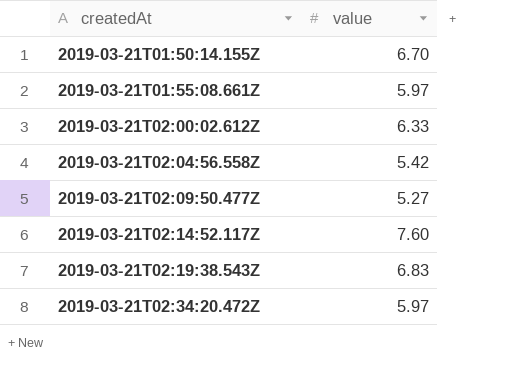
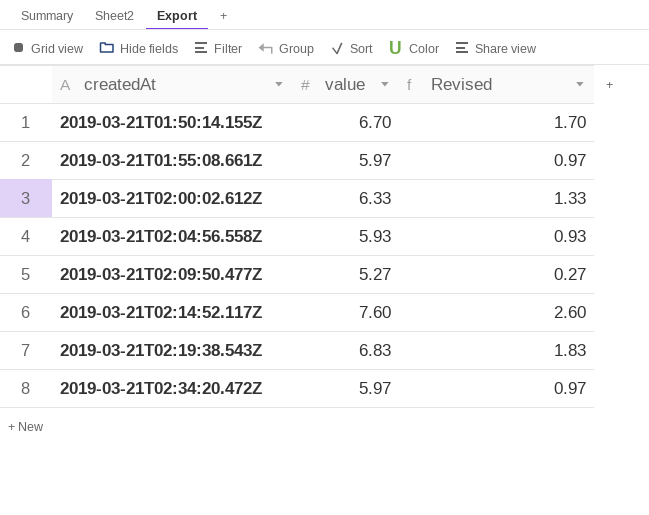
column Revised | formula: none -> [value] - 5
2019-03-21T02:04:56.558Z | value: 5.42 -> 5.93

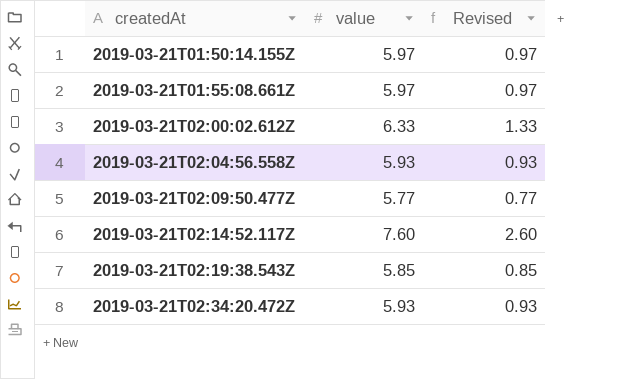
2019-03-21T01:50:14.155Z | value: 6.70 -> 5.97
2019-03-21T01:50:14.155Z | Revised: 1.70 -> 0.97
2019-03-21T02:09:50.477Z | value: 5.27 -> 5.77
2019-03-21T02:09:50.477Z | Revised: 0.27 -> 0.77
2019-03-21T02:19:38.543Z | value: 6.83 -> 5.85
2019-03-21T02:19:38.543Z | Revised: 1.83 -> 0.85
2019-03-21T02:34:20.472Z | value: 5.97 -> 5.93
2019-03-21T02:34:20.472Z | Revised: 0.97 -> 0.93

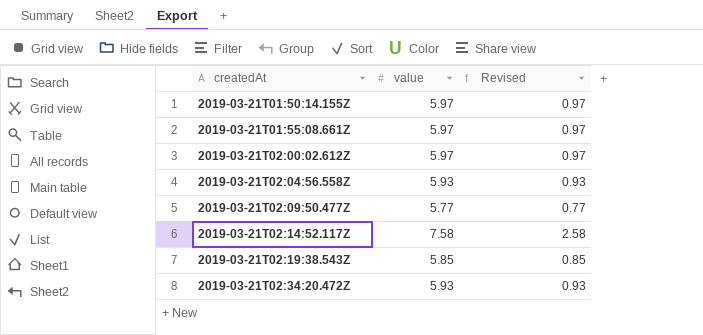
2019-03-21T02:00:02.612Z | value: 6.33 -> 5.97
2019-03-21T02:00:02.612Z | Revised: 1.33 -> 0.97
2019-03-21T02:14:52.117Z | value: 7.60 -> 7.58
2019-03-21T02:14:52.117Z | Revised: 2.60 -> 2.58

